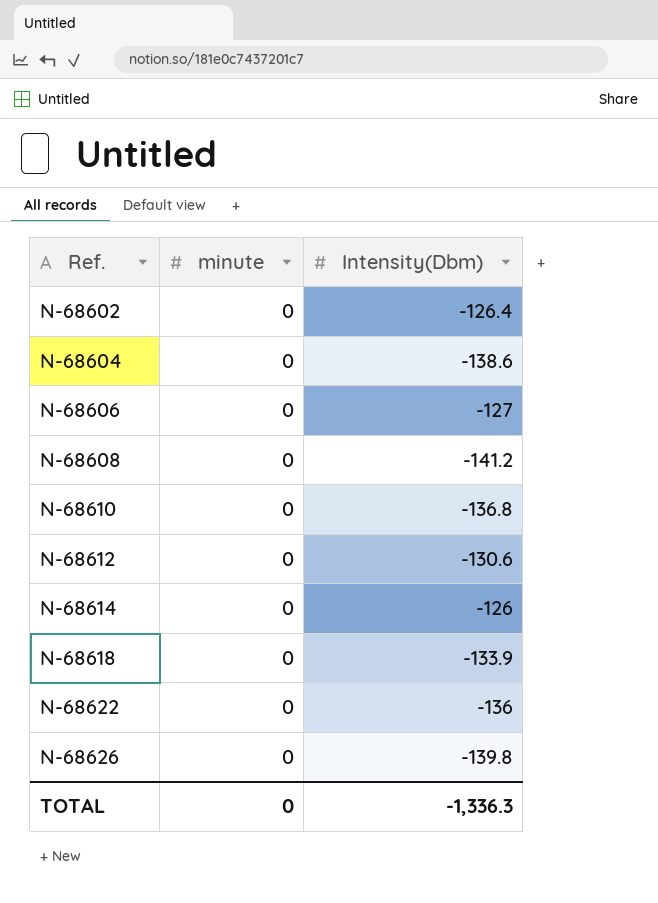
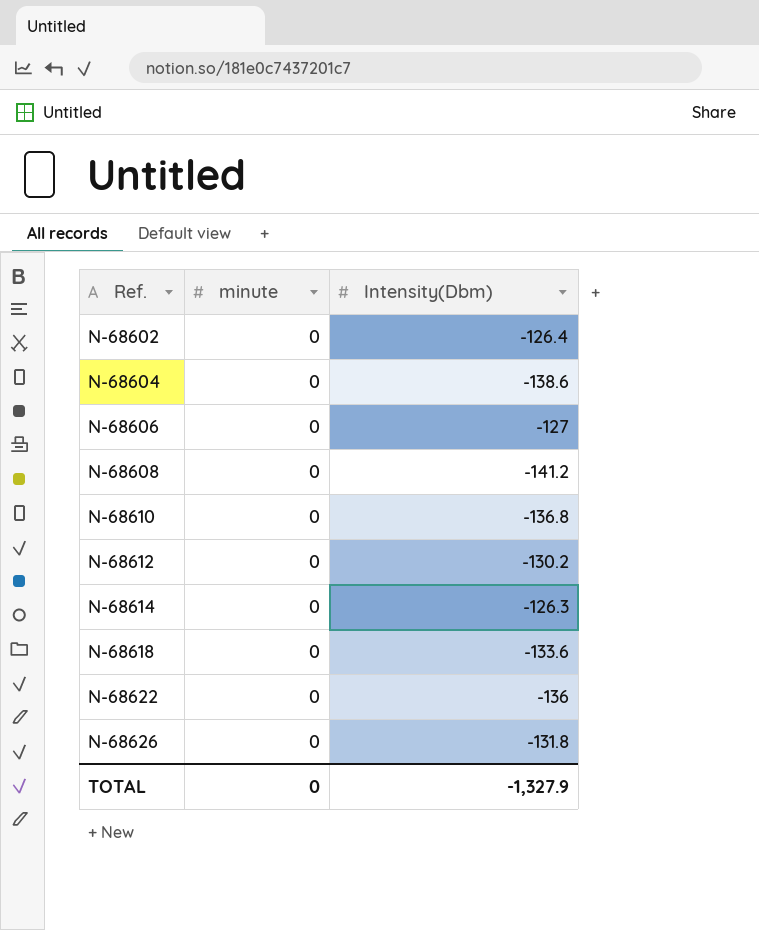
N-68612 | Intensity(Dbm): -130.6 -> -130.2
N-68614 | Intensity(Dbm): -126 -> -126.3
N-68618 | Intensity(Dbm): -133.9 -> -133.6
N-68626 | Intensity(Dbm): -139.8 -> -131.8
TOTAL | Intensity(Dbm): -1,336.3 -> -1,327.9

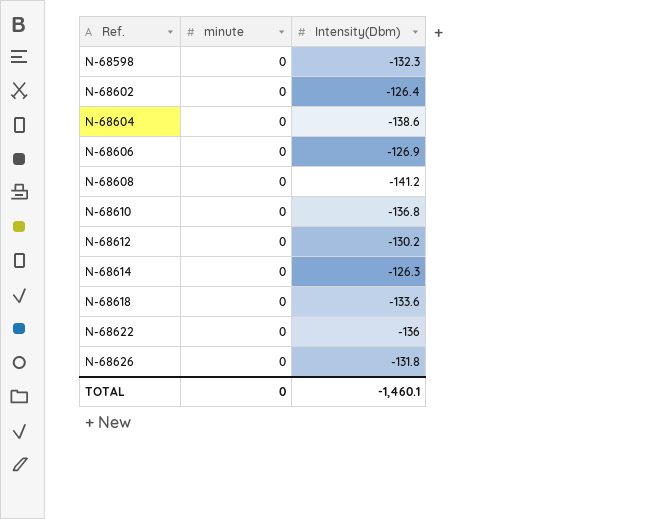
row N-68598: none -> 0 | -132.3
N-68606 | Intensity(Dbm): -127 -> -126.9
TOTAL | Intensity(Dbm): -1,327.9 -> -1,460.1

